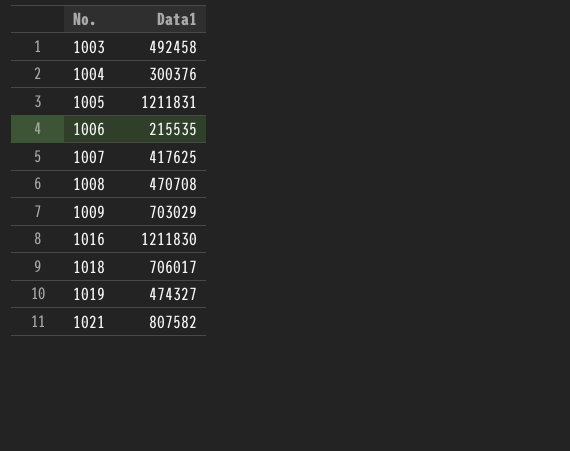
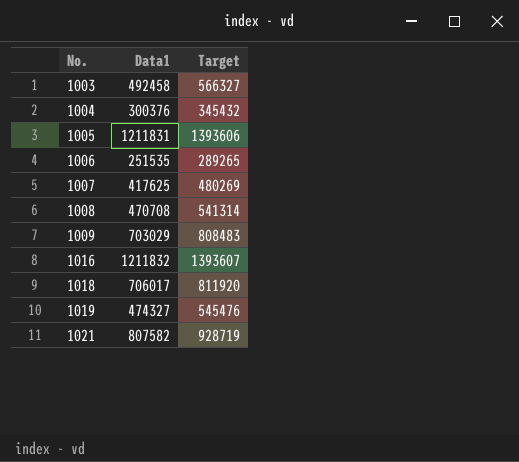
column Target | formula: none -> [Data1] * 1.15
1006 | Data1: 215535 -> 251535
1016 | Data1: 1211830 -> 1211832

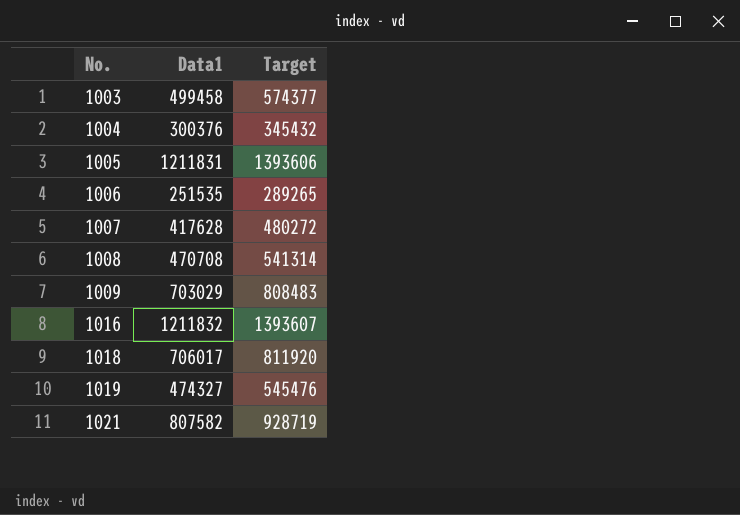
1003 | Data1: 492458 -> 499458
1003 | Target: 566327 -> 574377
1007 | Data1: 417625 -> 417628
1007 | Target: 480269 -> 480272

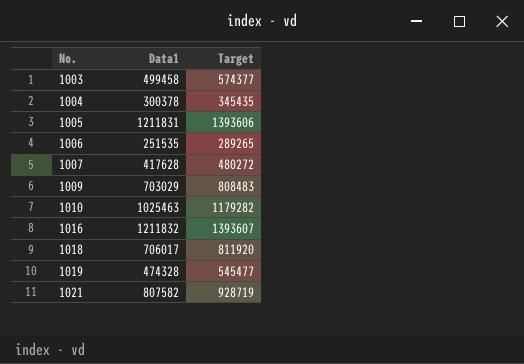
row 1008: 470708 | 541314 -> none
1004 | Data1: 300376 -> 300378
1004 | Target: 345432 -> 345435
row 1010: none -> 1025463 | 1179282
1019 | Data1: 474327 -> 474328
1019 | Target: 545476 -> 545477

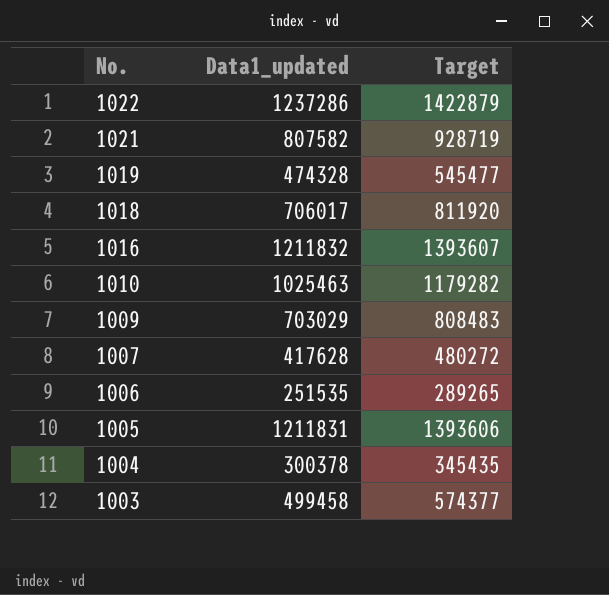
row order: No. ascending -> No. descending
column name: Data1 -> Data1_updated
row 1022: none -> 1237286 | 1422879

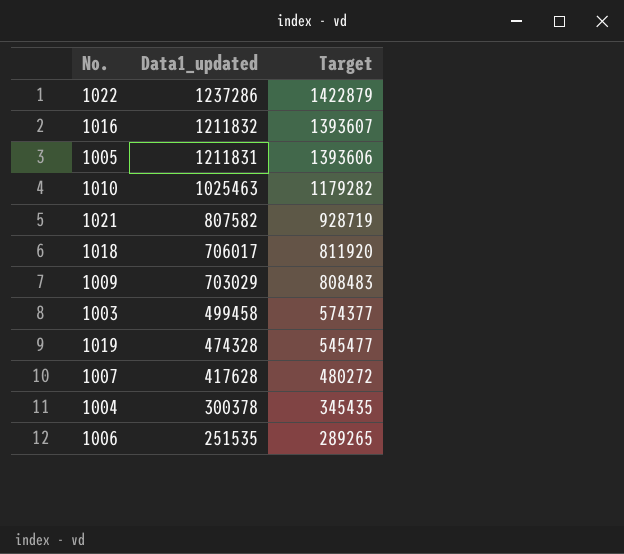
row order: No. descending -> Data1_updated descending

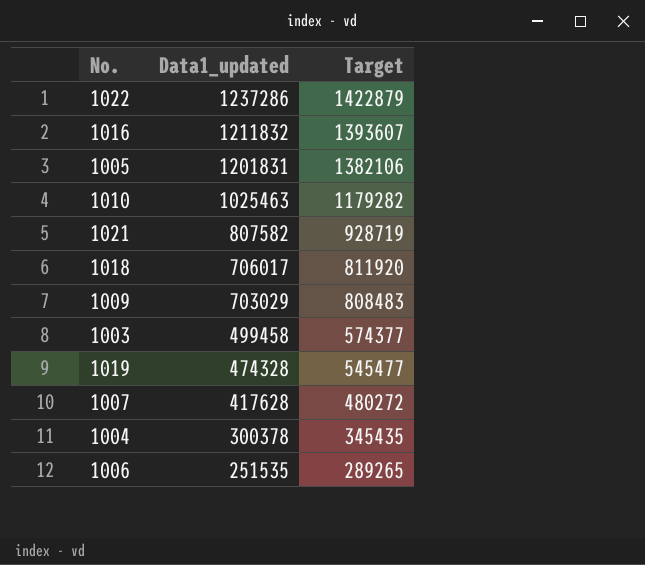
1005 | Data1_updated: 1211831 -> 1201831
1005 | Target: 1393606 -> 1382106

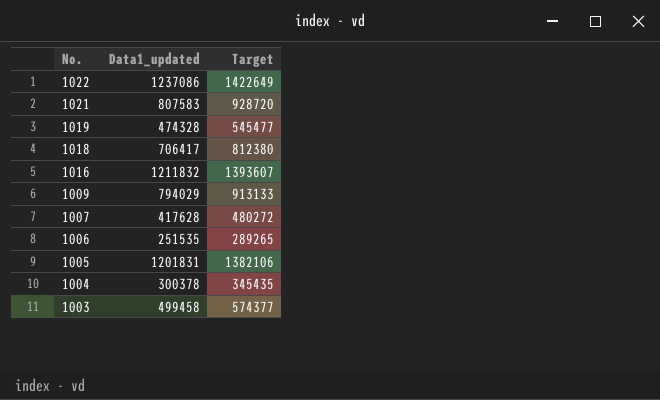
row order: Data1_updated descending -> No. descending
row 1010: 1025463 | 1179282 -> none
1022 | Data1_updated: 1237286 -> 1237086
1022 | Target: 1422879 -> 1422649
1021 | Data1_updated: 807582 -> 807583
1021 | Target: 928719 -> 928720
1018 | Data1_updated: 706017 -> 706417
1018 | Target: 811920 -> 812380
1009 | Data1_updated: 703029 -> 794029
1009 | Target: 808483 -> 913133

